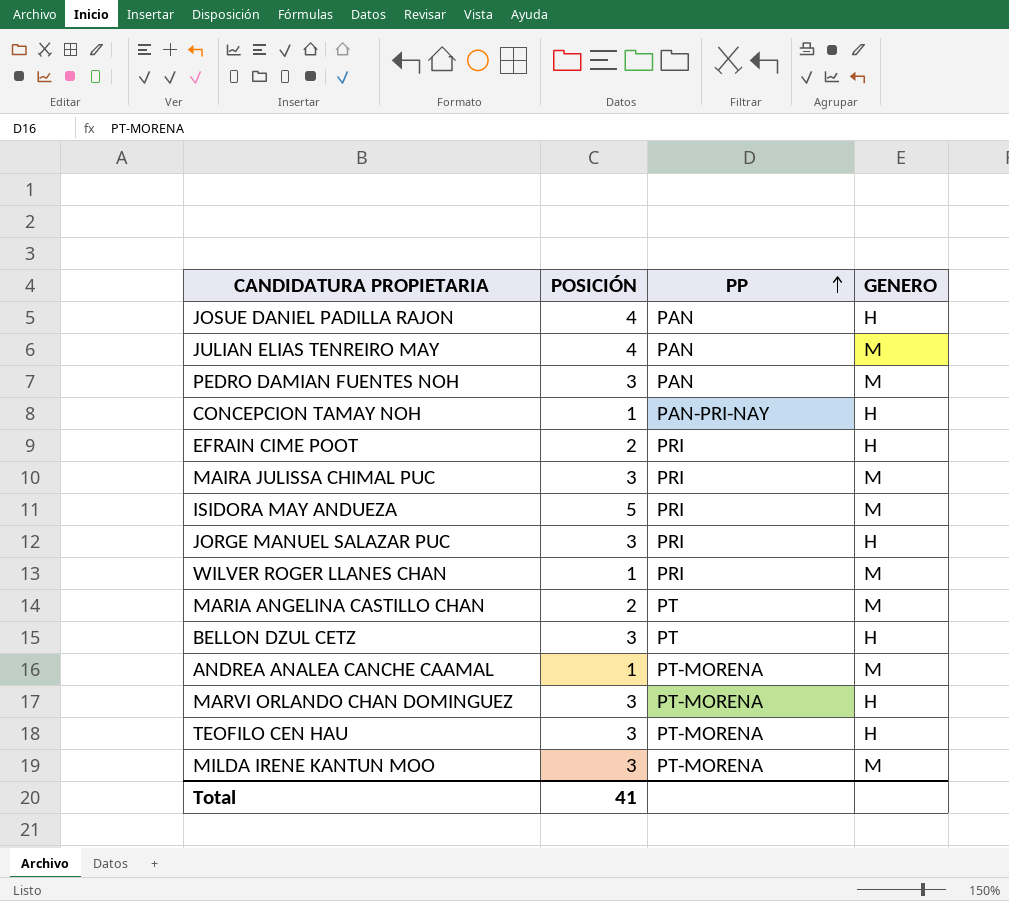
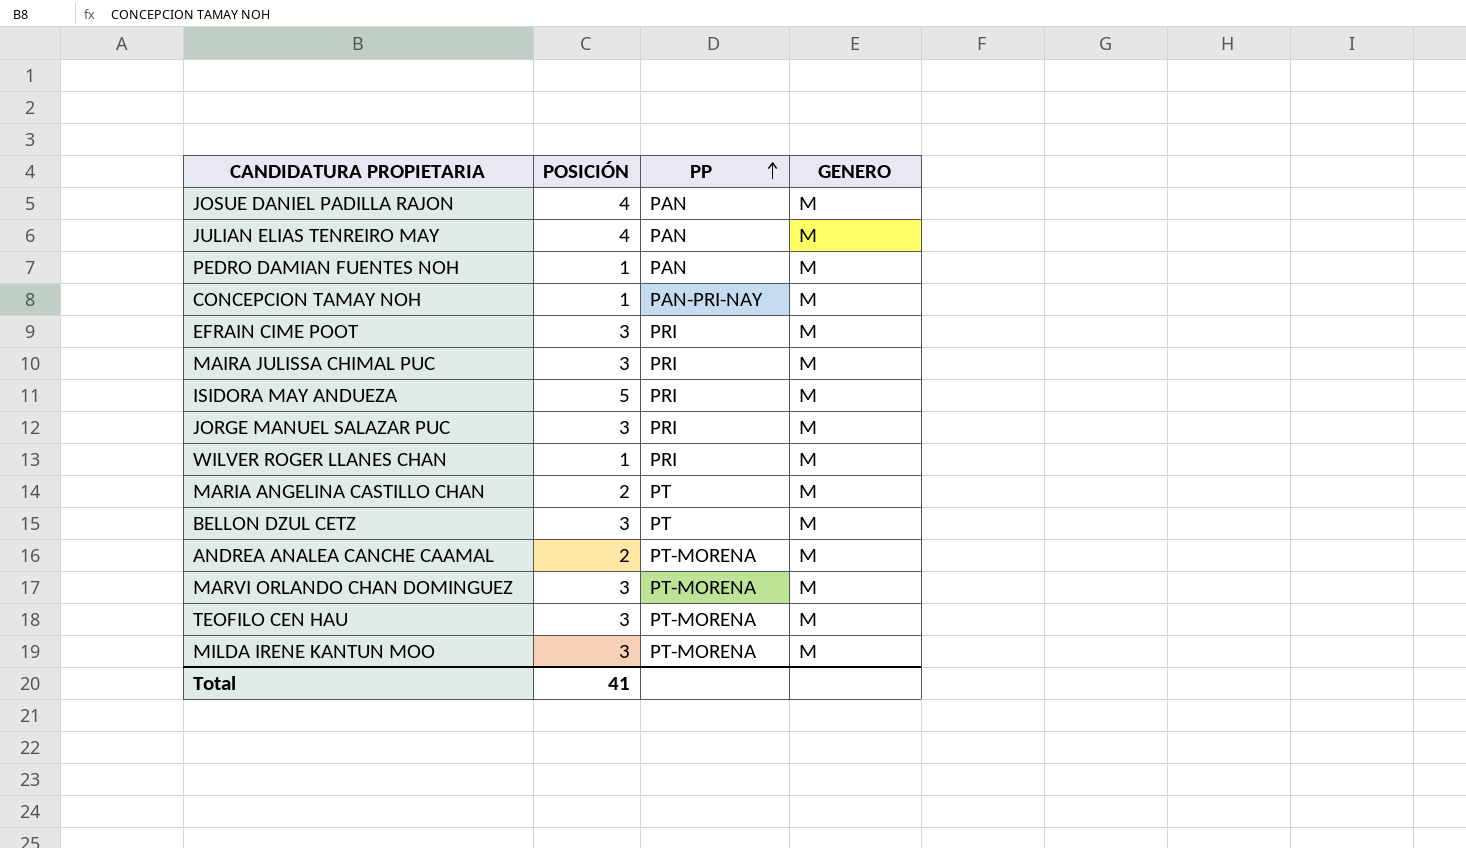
JOSUE DANIEL PADILLA RAJON | GENERO: H -> M
PEDRO DAMIAN FUENTES NOH | POSICIÓN: 3 -> 1
CONCEPCION TAMAY NOH | GENERO: H -> M
EFRAIN CIME POOT | POSICIÓN: 2 -> 3
EFRAIN CIME POOT | GENERO: H -> M
JORGE MANUEL SALAZAR PUC | GENERO: H -> M
BELLON DZUL CETZ | GENERO: H -> M
ANDREA ANALEA CANCHE CAAMAL | POSICIÓN: 1 -> 2
MARVI ORLANDO CHAN DOMINGUEZ | GENERO: H -> M
TEOFILO CEN HAU | GENERO: H -> M

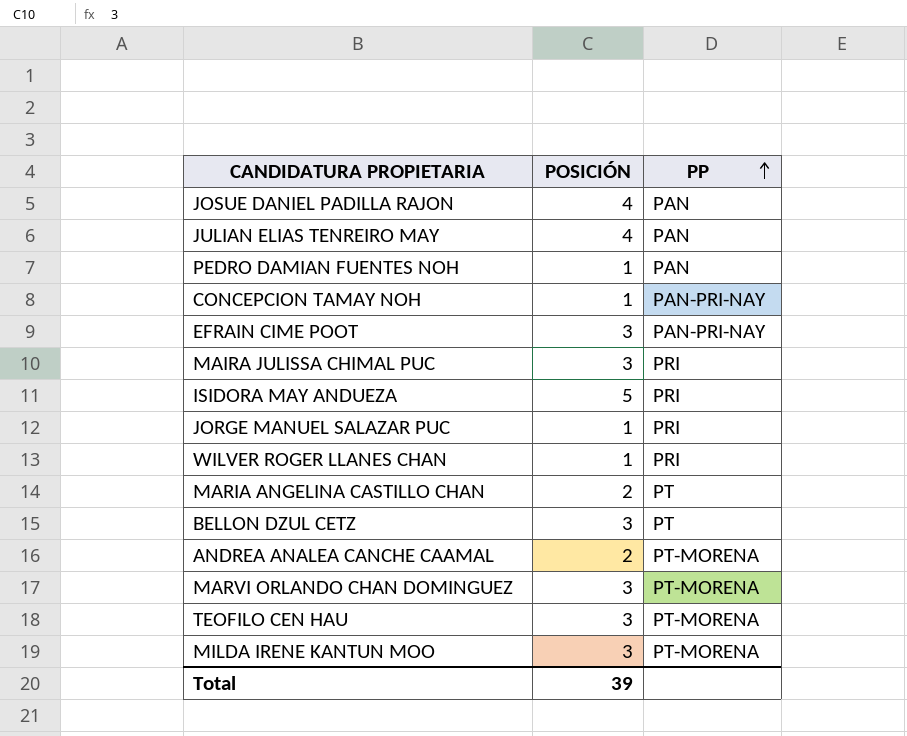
column GENERO | position: 4 -> none
EFRAIN CIME POOT | PP: PRI -> PAN-PRI-NAY
JORGE MANUEL SALAZAR PUC | POSICIÓN: 3 -> 1
Total | POSICIÓN: 41 -> 39

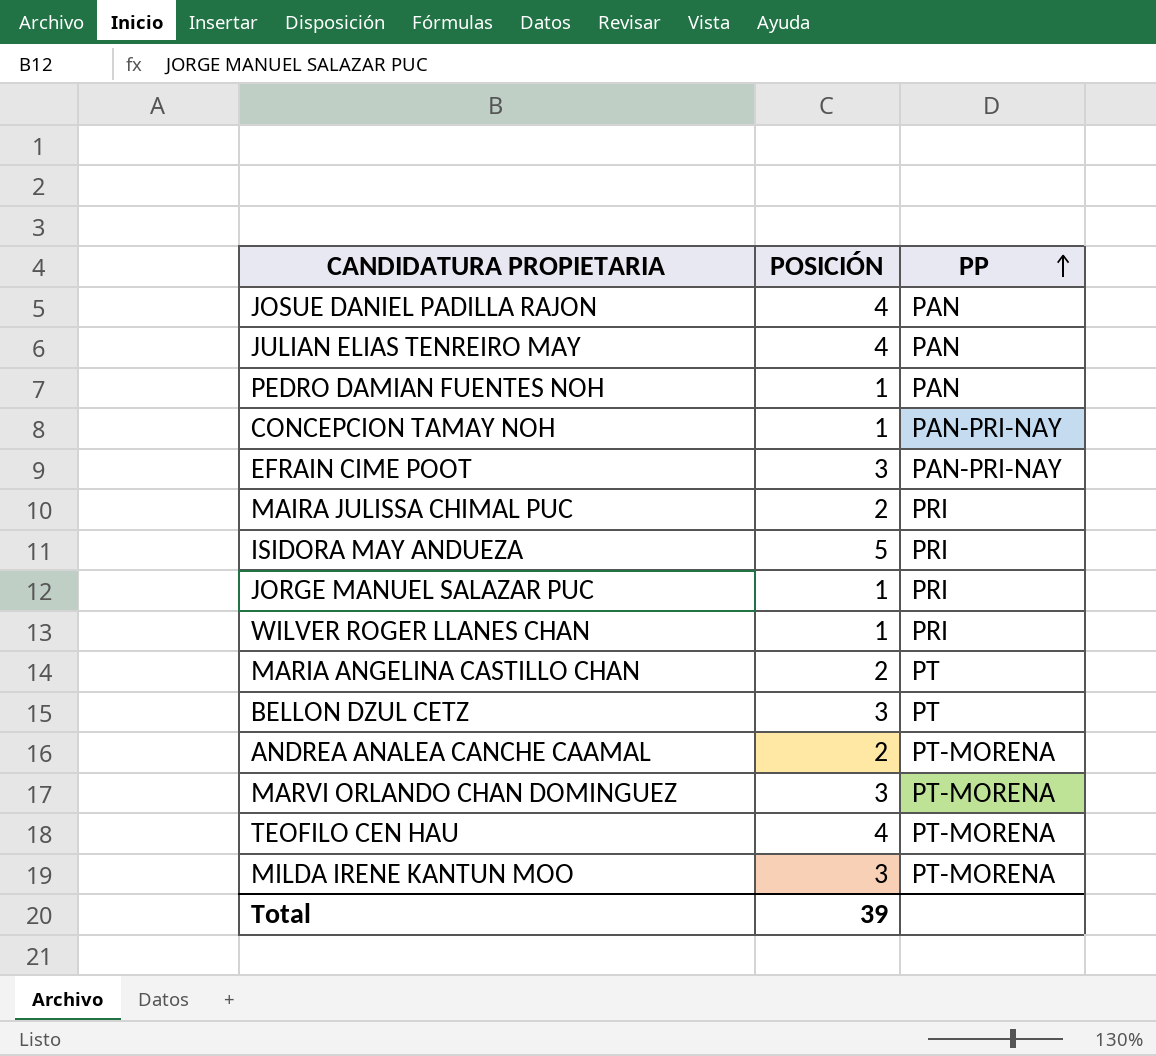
MAIRA JULISSA CHIMAL PUC | POSICIÓN: 3 -> 2
TEOFILO CEN HAU | POSICIÓN: 3 -> 4

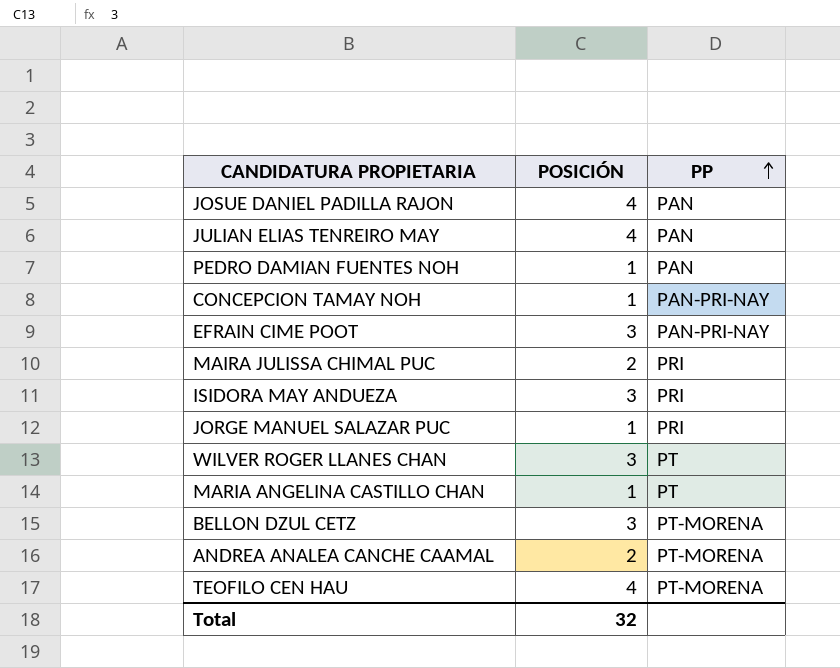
row MARVI ORLANDO CHAN DOMINGUEZ: 3 | PT-MORENA -> none
row MILDA IRENE KANTUN MOO: 3 | PT-MORENA -> none
ISIDORA MAY ANDUEZA | POSICIÓN: 5 -> 3
WILVER ROGER LLANES CHAN | POSICIÓN: 1 -> 3
WILVER ROGER LLANES CHAN | PP: PRI -> PT
MARIA ANGELINA CASTILLO CHAN | POSICIÓN: 2 -> 1
BELLON DZUL CETZ | PP: PT -> PT-MORENA
Total | POSICIÓN: 39 -> 32

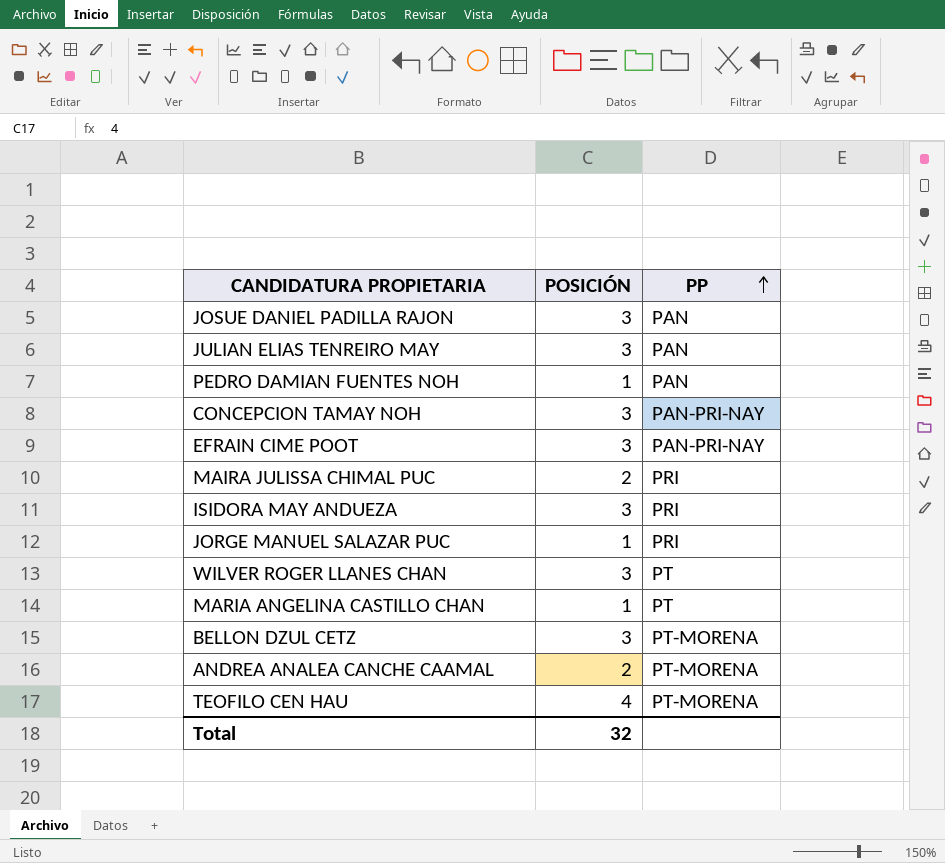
JOSUE DANIEL PADILLA RAJON | POSICIÓN: 4 -> 3
JULIAN ELIAS TENREIRO MAY | POSICIÓN: 4 -> 3
CONCEPCION TAMAY NOH | POSICIÓN: 1 -> 3

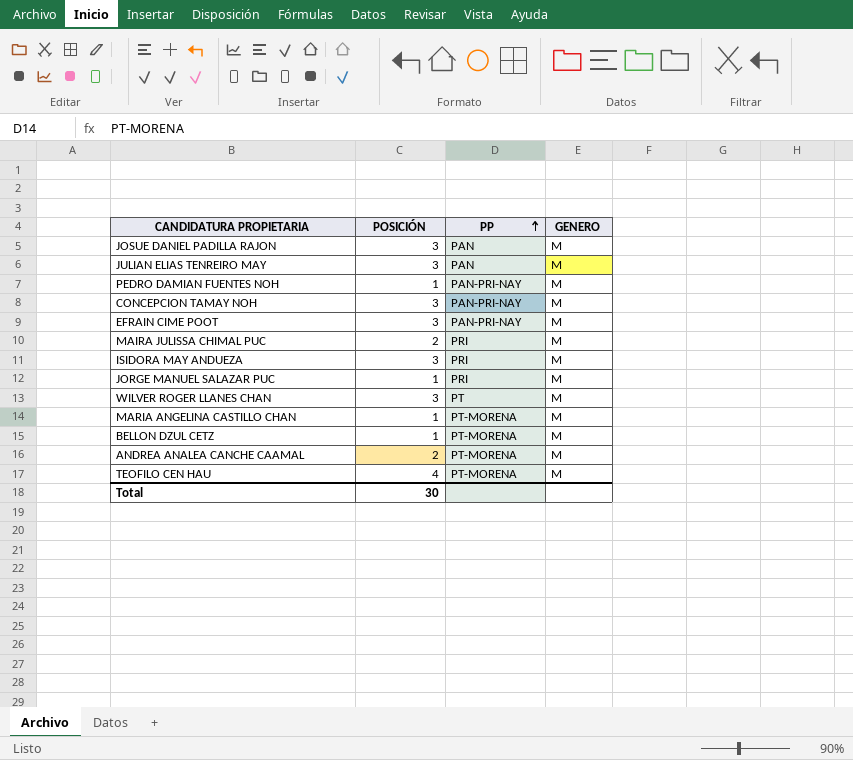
column GENERO | position: none -> 4
PEDRO DAMIAN FUENTES NOH | PP: PAN -> PAN-PRI-NAY
MARIA ANGELINA CASTILLO CHAN | PP: PT -> PT-MORENA
BELLON DZUL CETZ | POSICIÓN: 3 -> 1
Total | POSICIÓN: 32 -> 30

